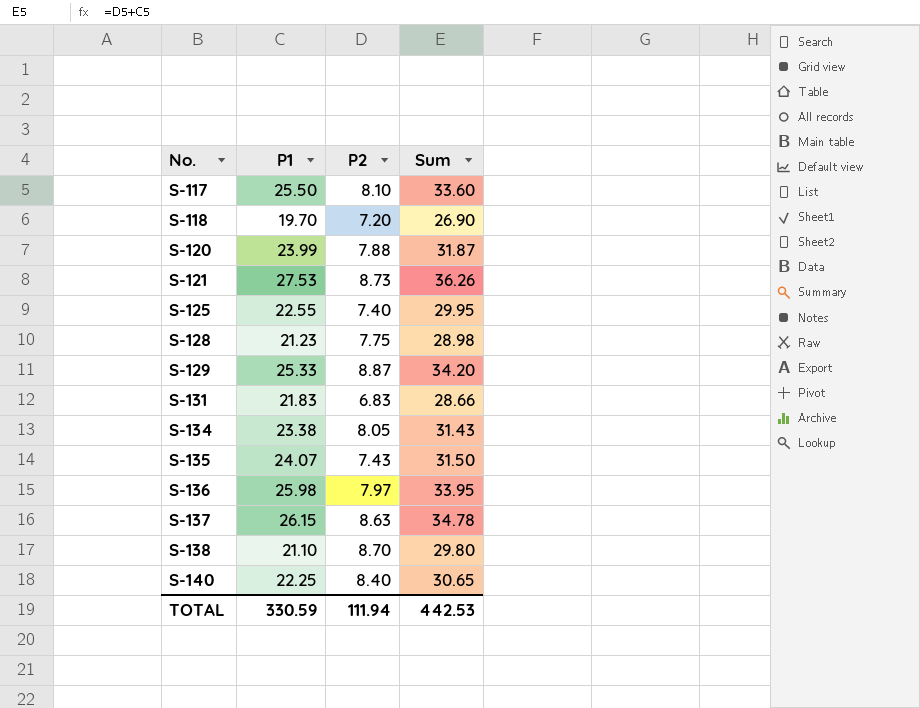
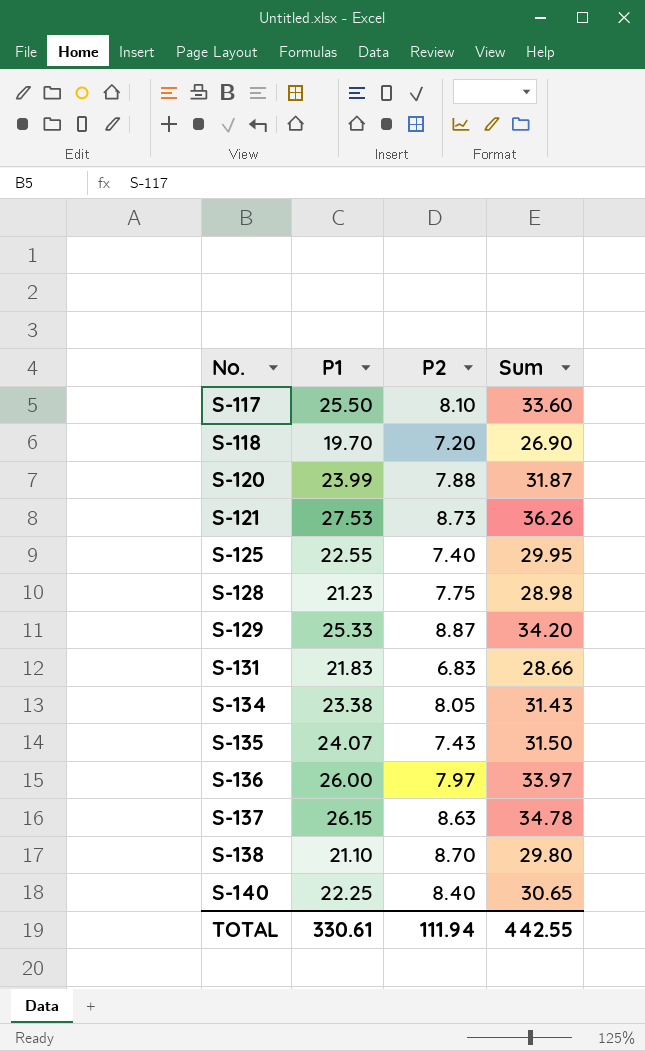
S-136 | P1: 25.98 -> 26.00
S-136 | Sum: 33.95 -> 33.97
TOTAL | P1: 330.59 -> 330.61
TOTAL | Sum: 442.53 -> 442.55

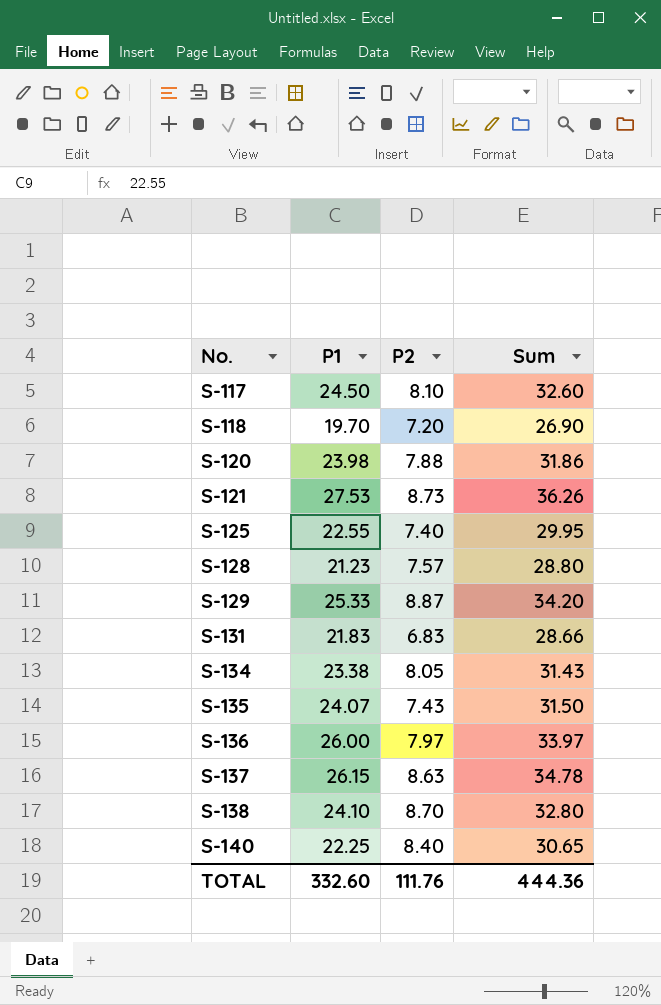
S-117 | P1: 25.50 -> 24.50
S-117 | Sum: 33.60 -> 32.60
S-120 | P1: 23.99 -> 23.98
S-120 | Sum: 31.87 -> 31.86
S-128 | P2: 7.75 -> 7.57
S-128 | Sum: 28.98 -> 28.80
S-138 | P1: 21.10 -> 24.10
S-138 | Sum: 29.80 -> 32.80
TOTAL | P1: 330.61 -> 332.60
TOTAL | P2: 111.94 -> 111.76
TOTAL | Sum: 442.55 -> 444.36

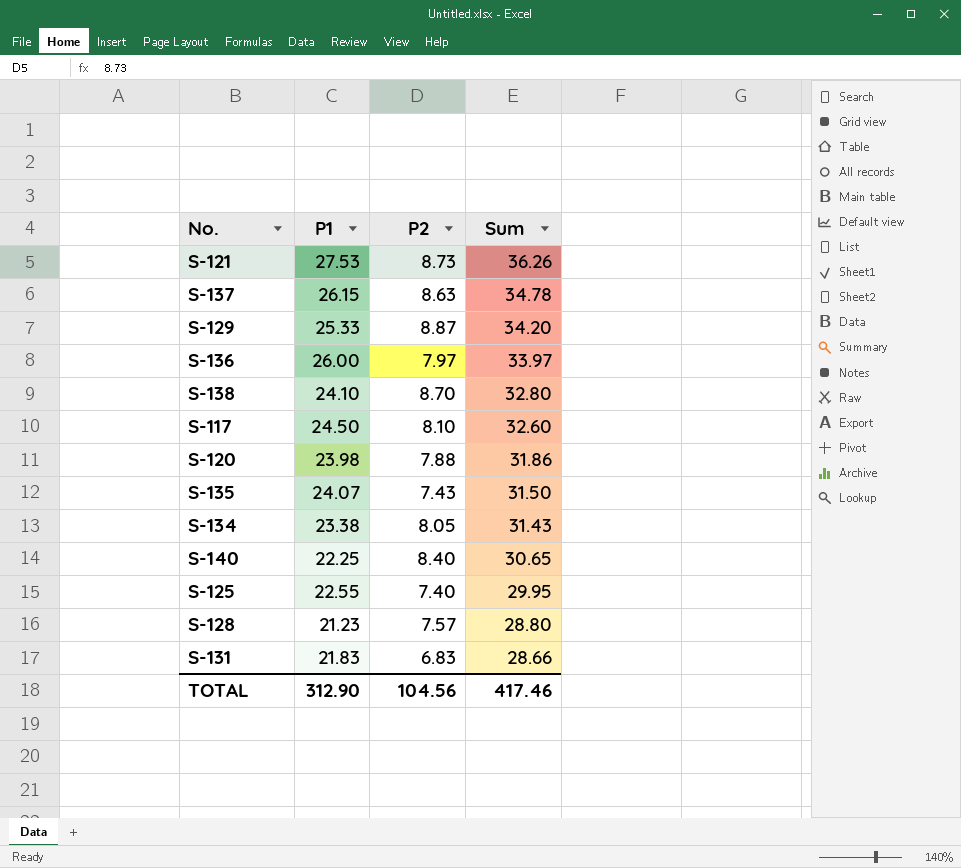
row order: No. ascending -> Sum descending
row S-118: 19.70 | 7.20 | 26.90 -> none
TOTAL | P1: 332.60 -> 312.90
TOTAL | P2: 111.76 -> 104.56
TOTAL | Sum: 444.36 -> 417.46

